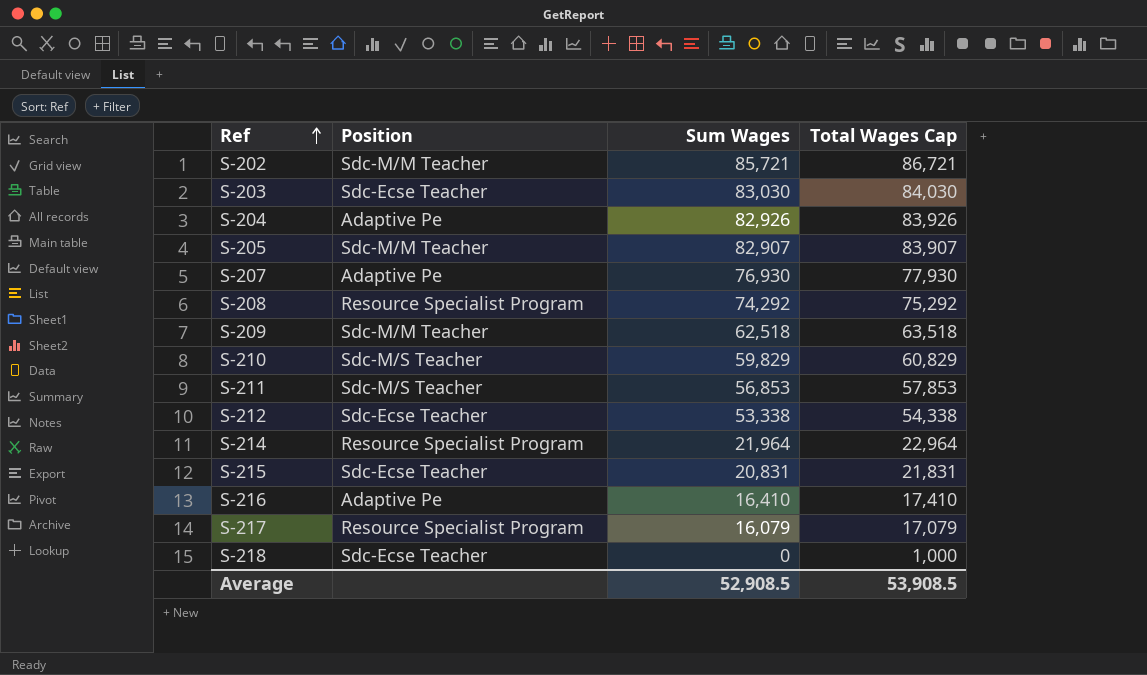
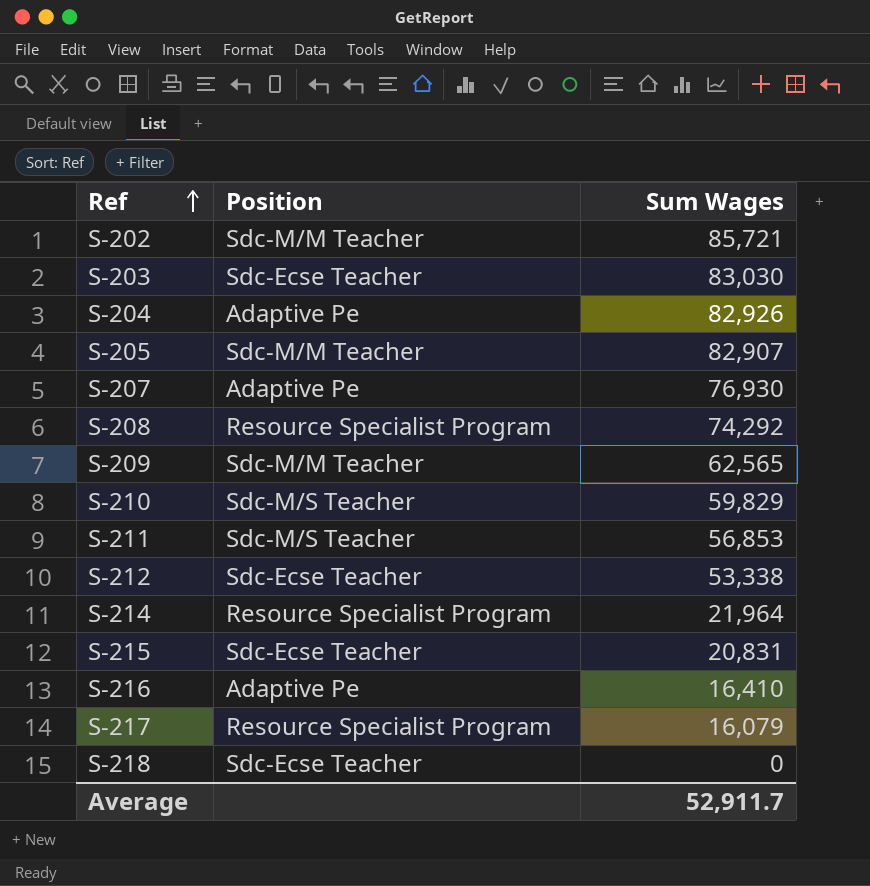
column Total Wages Cap | formula: [Sum Wages] + 1000 -> none
S-209 | Sum Wages: 62,518 -> 62,565
Average | Sum Wages: 52,908.5 -> 52,911.7

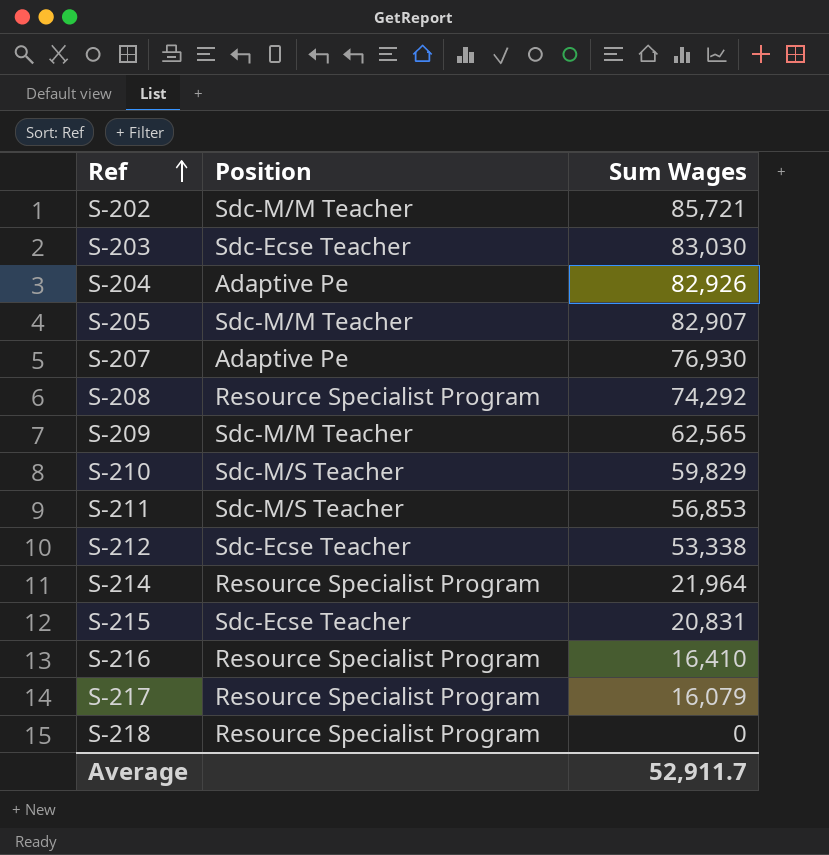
S-216 | Position: Adaptive Pe -> Resource Specialist Program
S-218 | Position: Sdc-Ecse Teacher -> Resource Specialist Program

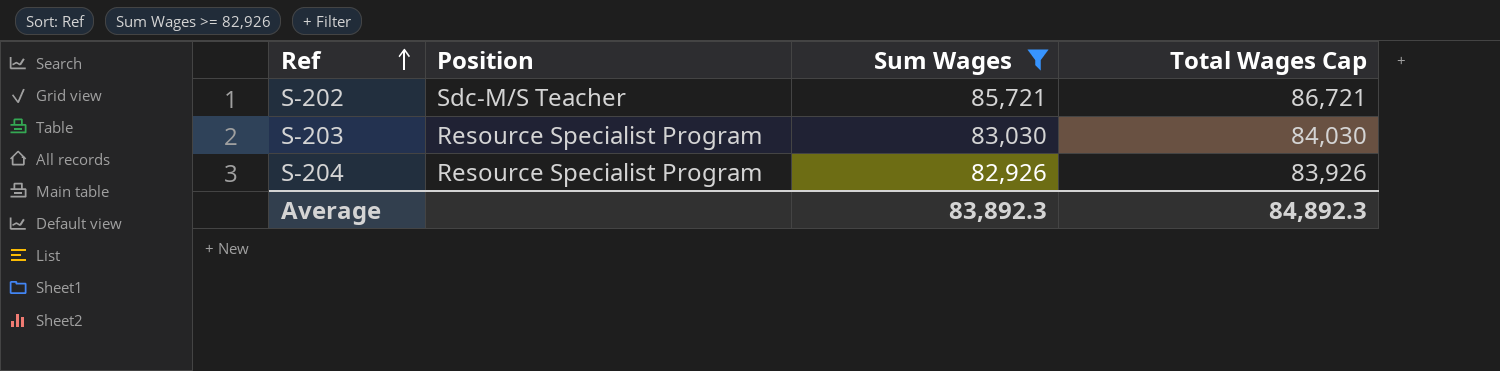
filter: none -> Sum Wages >= 82,926
column Total Wages Cap | formula: none -> [Sum Wages] + 1000
S-202 | Position: Sdc-M/M Teacher -> Sdc-M/S Teacher
S-203 | Position: Sdc-Ecse Teacher -> Resource Specialist Program
S-204 | Position: Adaptive Pe -> Resource Specialist Program
Average | Sum Wages: 52,911.7 -> 83,892.3

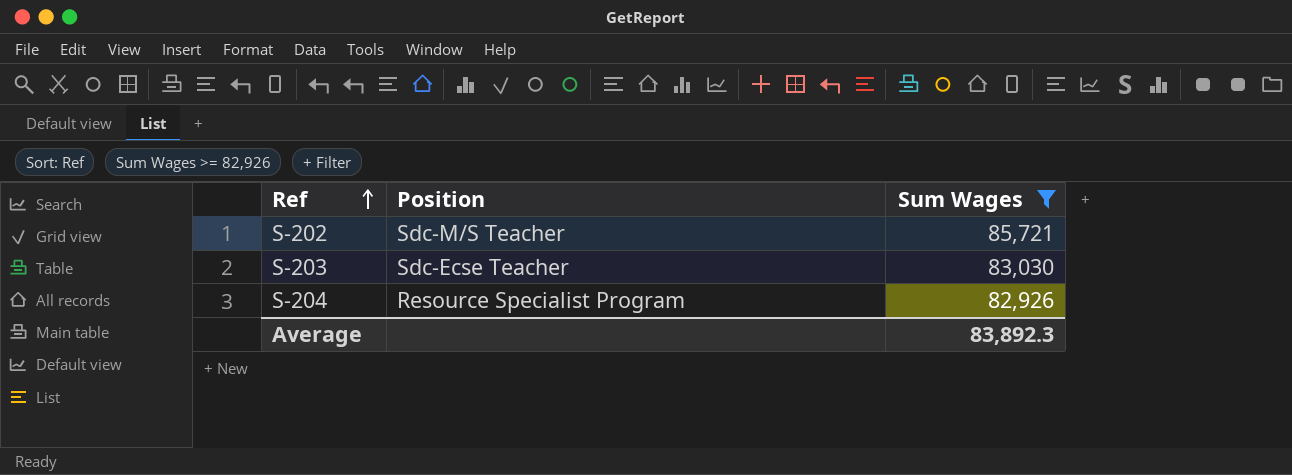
column Total Wages Cap | formula: [Sum Wages] + 1000 -> none
S-203 | Position: Resource Specialist Program -> Sdc-Ecse Teacher

